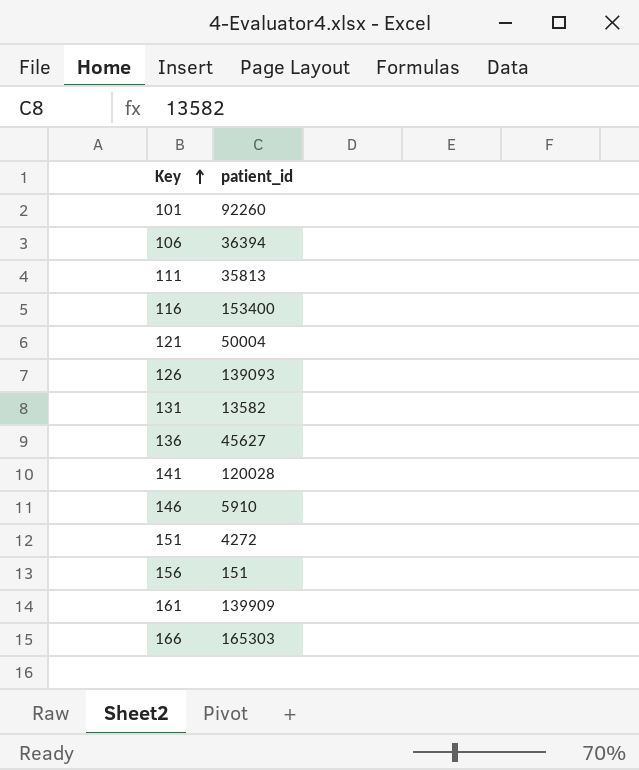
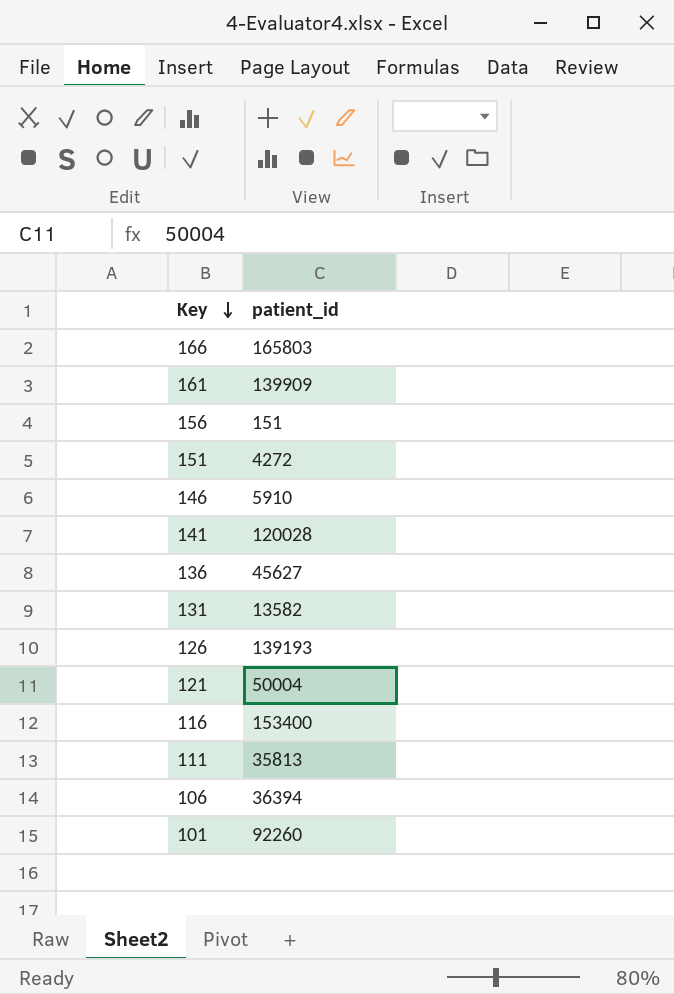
row order: Key ascending -> Key descending
166 | patient_id: 165303 -> 165803
126 | patient_id: 139093 -> 139193

